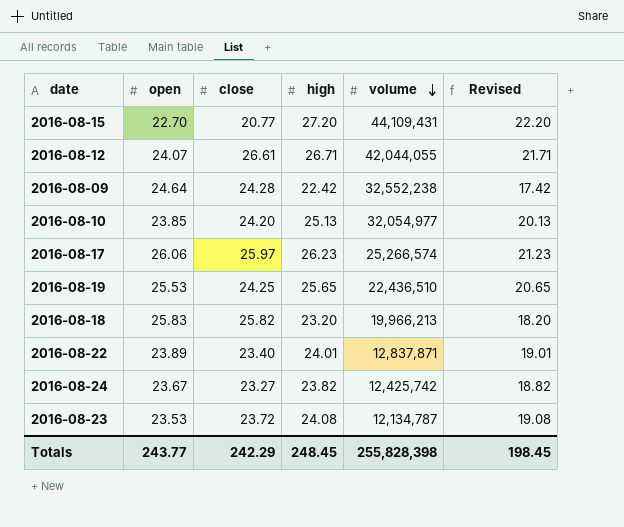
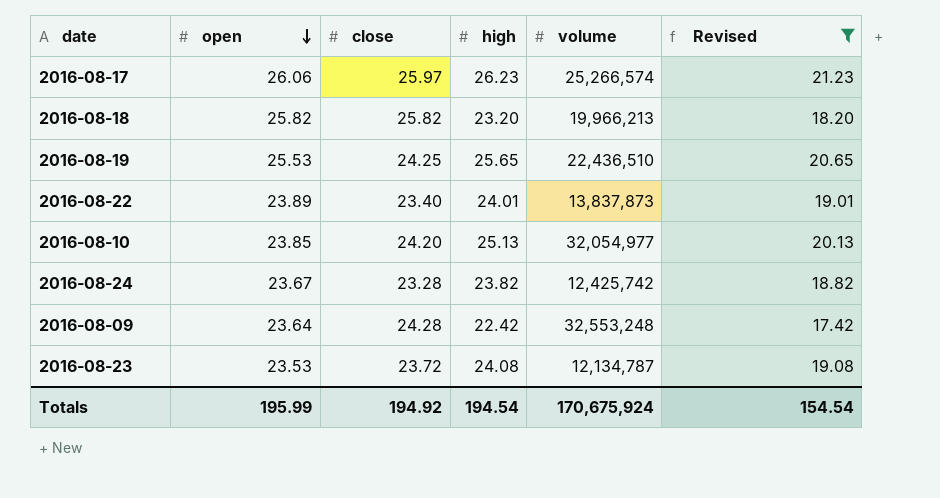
filter: none -> Revised <= 21.23
row order: volume descending -> open descending
2016-08-18 | open: 25.83 -> 25.82
2016-08-22 | volume: 12,837,871 -> 13,837,873
2016-08-24 | close: 23.27 -> 23.28
2016-08-09 | open: 24.64 -> 23.64
2016-08-09 | volume: 32,552,238 -> 32,553,248
Totals | open: 243.77 -> 195.99
Totals | close: 242.29 -> 194.92
Totals | high: 248.45 -> 194.54
Totals | volume: 255,828,398 -> 170,675,924
Totals | Revised: 198.45 -> 154.54

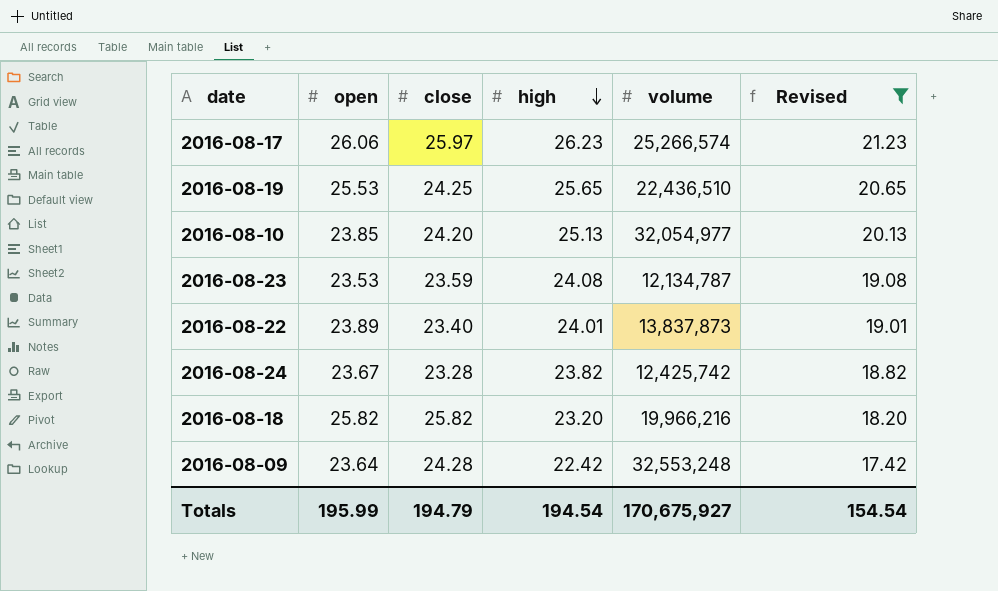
row order: open descending -> high descending
2016-08-23 | close: 23.72 -> 23.59
2016-08-18 | volume: 19,966,213 -> 19,966,216
Totals | close: 194.92 -> 194.79
Totals | volume: 170,675,924 -> 170,675,927

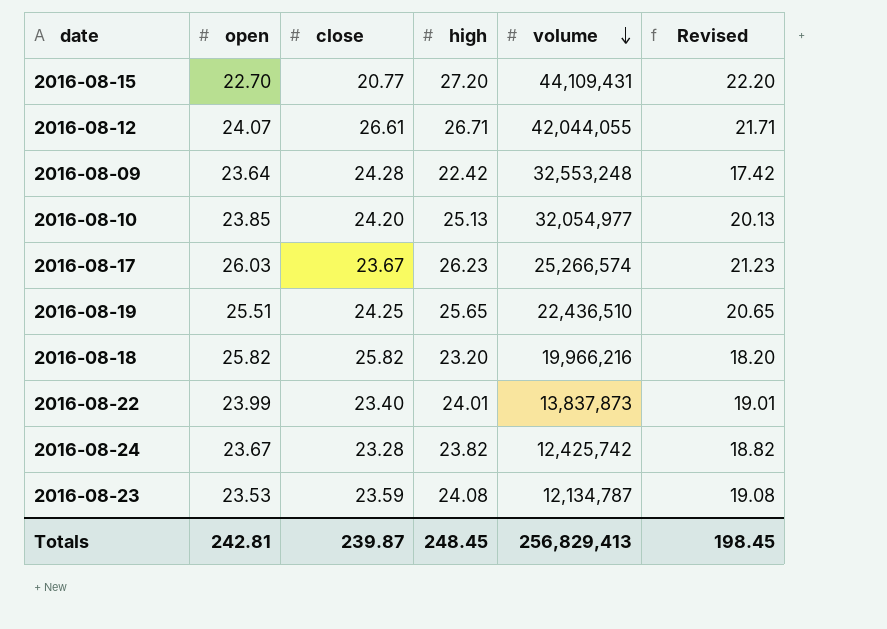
filter: Revised <= 21.23 -> none
row order: high descending -> volume descending
2016-08-17 | open: 26.06 -> 26.03
2016-08-17 | close: 25.97 -> 23.67
2016-08-19 | open: 25.53 -> 25.51
2016-08-22 | open: 23.89 -> 23.99
Totals | open: 195.99 -> 242.81
Totals | close: 194.79 -> 239.87
Totals | high: 194.54 -> 248.45
Totals | volume: 170,675,927 -> 256,829,413
Totals | Revised: 154.54 -> 198.45

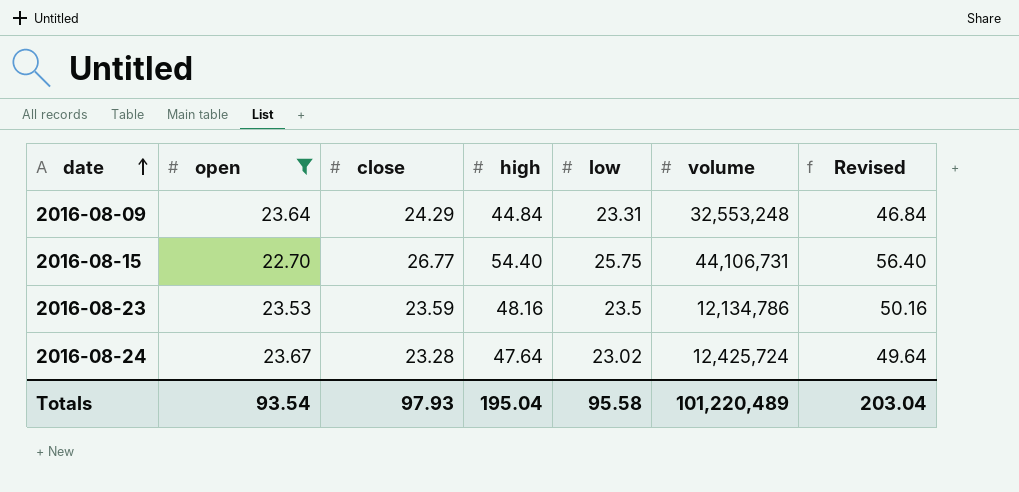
filter: none -> open <= 23.67
row order: volume descending -> date ascending
column low | position: none -> 5
column Revised | formula: [high] - 5 -> [high] + 2
2016-08-09 | close: 24.28 -> 24.29
2016-08-09 | high: 22.42 -> 44.84
2016-08-15 | close: 20.77 -> 26.77
2016-08-15 | high: 27.20 -> 54.40
2016-08-15 | volume: 44,109,431 -> 44,106,731
2016-08-23 | high: 24.08 -> 48.16
2016-08-23 | volume: 12,134,787 -> 12,134,786
2016-08-24 | high: 23.82 -> 47.64
2016-08-24 | volume: 12,425,742 -> 12,425,724
Totals | open: 242.81 -> 93.54
Totals | close: 239.87 -> 97.93
Totals | high: 248.45 -> 195.04
Totals | volume: 256,829,413 -> 101,220,489
Totals | Revised: 198.45 -> 203.04

